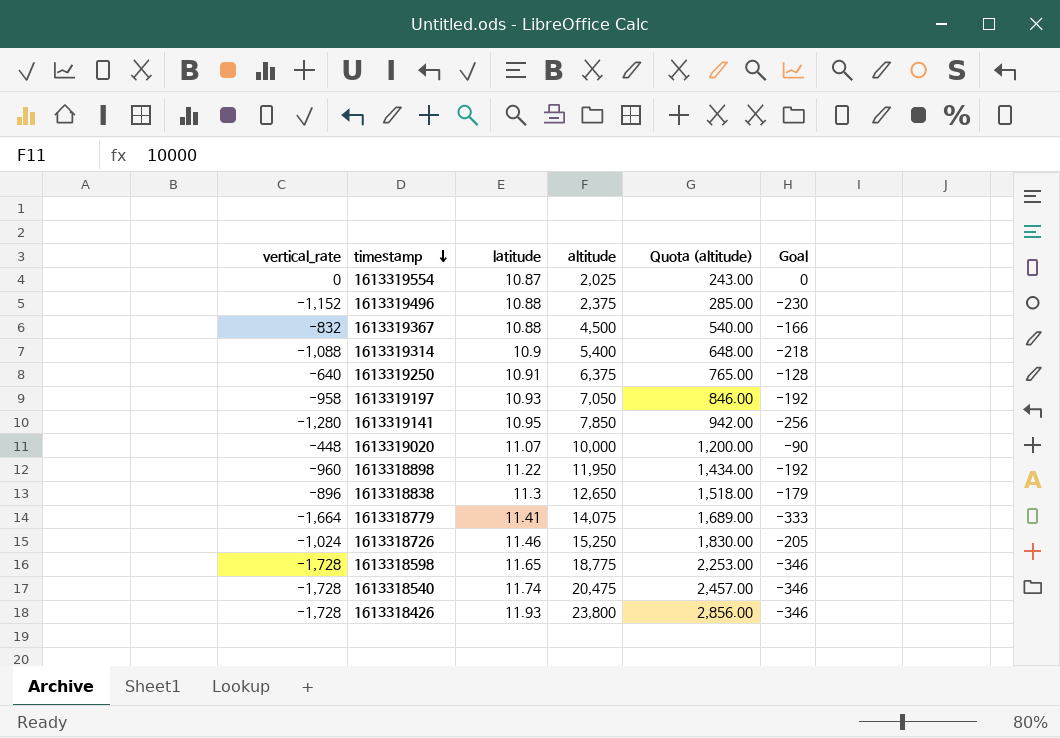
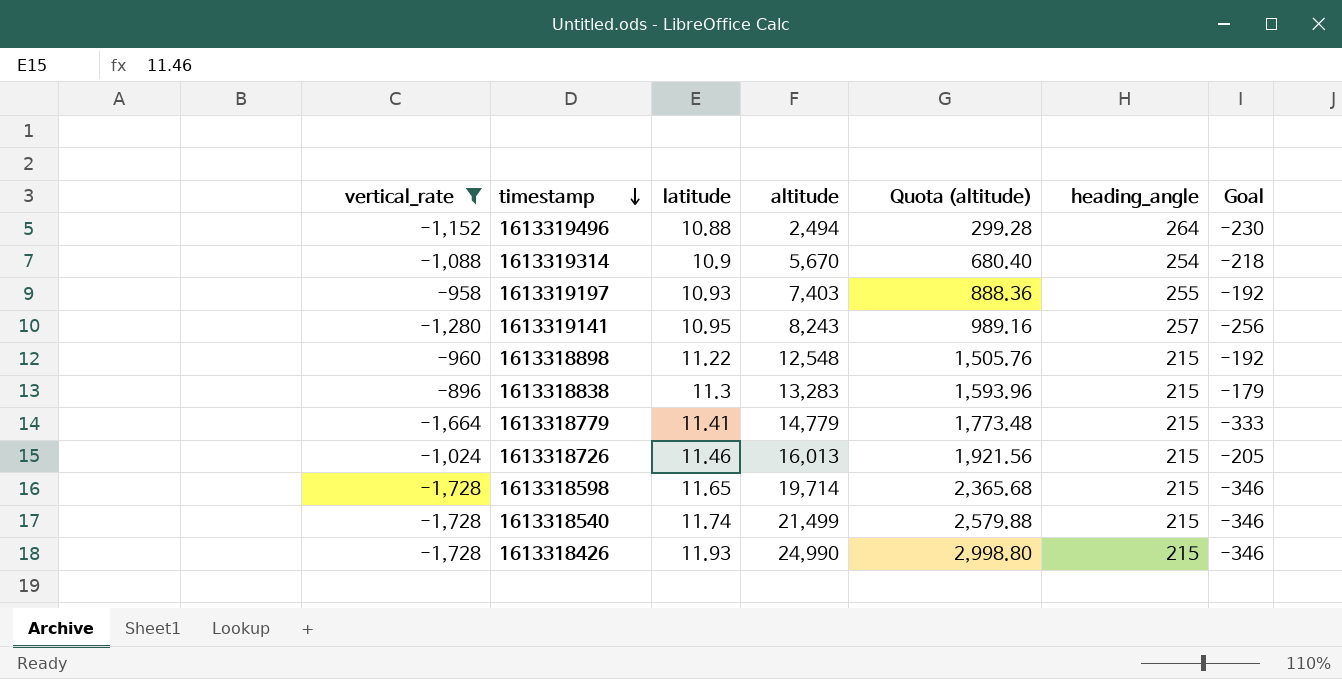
filter: none -> vertical_rate <= -896
column heading_angle | position: none -> 6
1613319496 | altitude: 2,375 -> 2,494
1613319496 | Quota (altitude): 285.00 -> 299.28
1613319314 | altitude: 5,400 -> 5,670
1613319314 | Quota (altitude): 648.00 -> 680.40
1613319197 | altitude: 7,050 -> 7,403
1613319197 | Quota (altitude): 846.00 -> 888.36
1613319141 | altitude: 7,850 -> 8,243
1613319141 | Quota (altitude): 942.00 -> 989.16
1613318898 | altitude: 11,950 -> 12,548
1613318898 | Quota (altitude): 1,434.00 -> 1,505.76
1613318838 | altitude: 12,650 -> 13,283
1613318838 | Quota (altitude): 1,518.00 -> 1,593.96
1613318779 | altitude: 14,075 -> 14,779
1613318779 | Quota (altitude): 1,689.00 -> 1,773.48
1613318726 | altitude: 15,250 -> 16,013
1613318726 | Quota (altitude): 1,830.00 -> 1,921.56
1613318598 | altitude: 18,775 -> 19,714
1613318598 | Quota (altitude): 2,253.00 -> 2,365.68
1613318540 | altitude: 20,475 -> 21,499
1613318540 | Quota (altitude): 2,457.00 -> 2,579.88
1613318426 | altitude: 23,800 -> 24,990
1613318426 | Quota (altitude): 2,856.00 -> 2,998.80

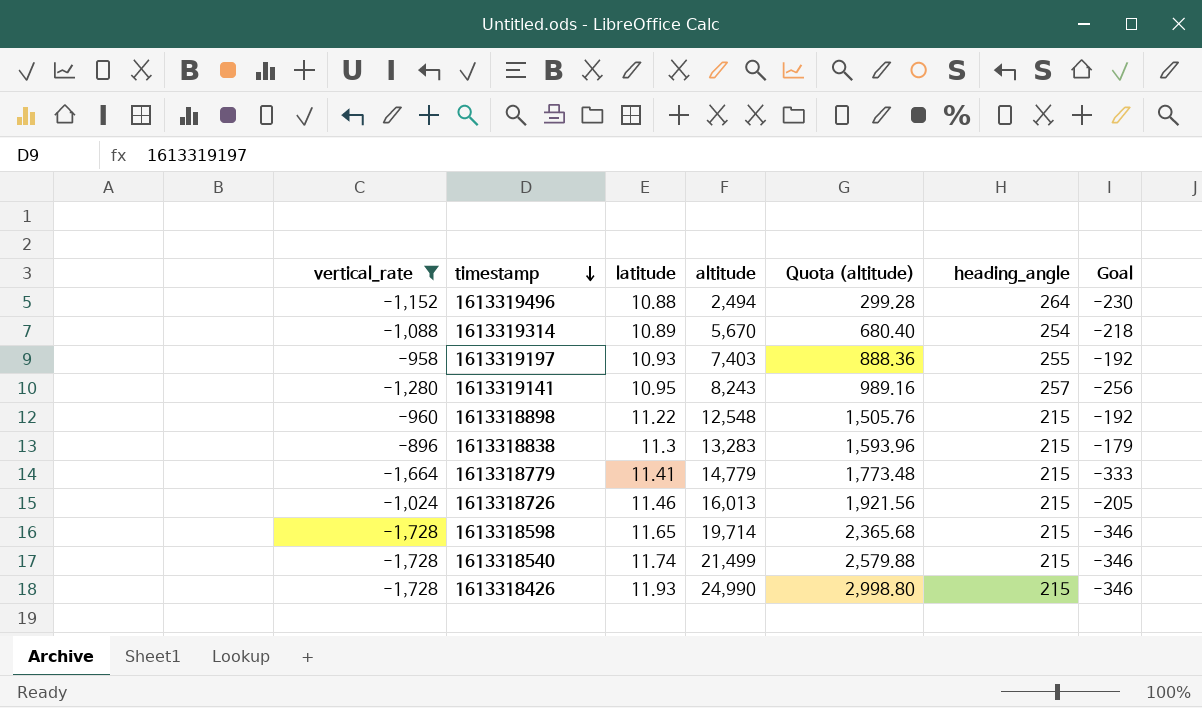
1613319314 | latitude: 10.9 -> 10.89

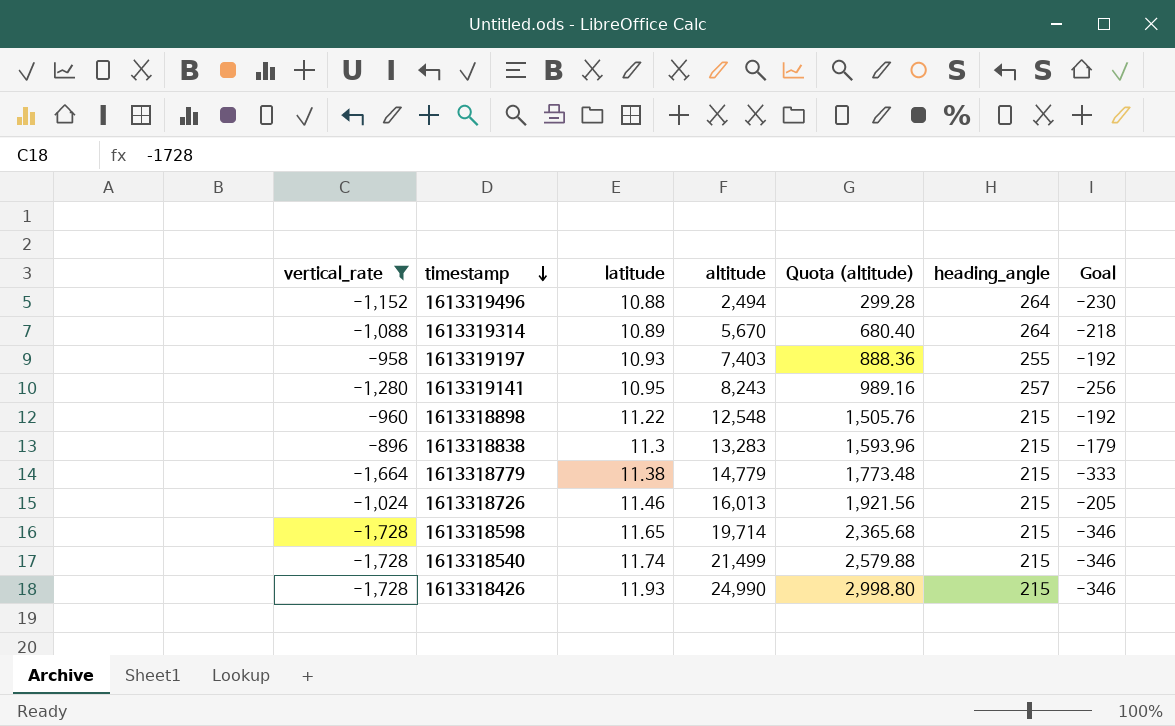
1613319314 | heading_angle: 254 -> 264
1613318779 | latitude: 11.41 -> 11.38

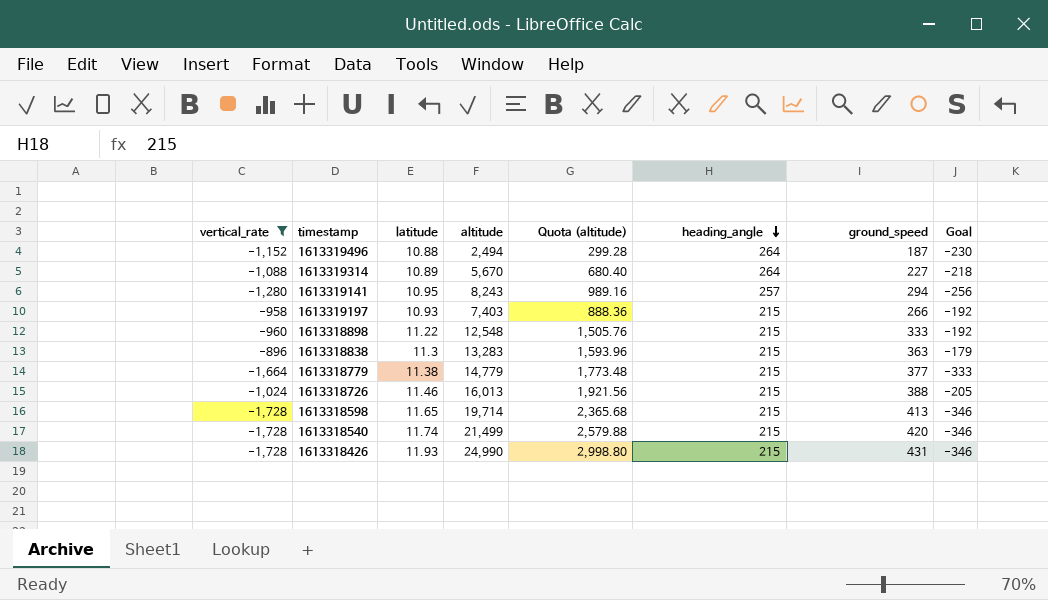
row order: timestamp descending -> heading_angle descending
column ground_speed | position: none -> 7
1613319197 | heading_angle: 255 -> 215

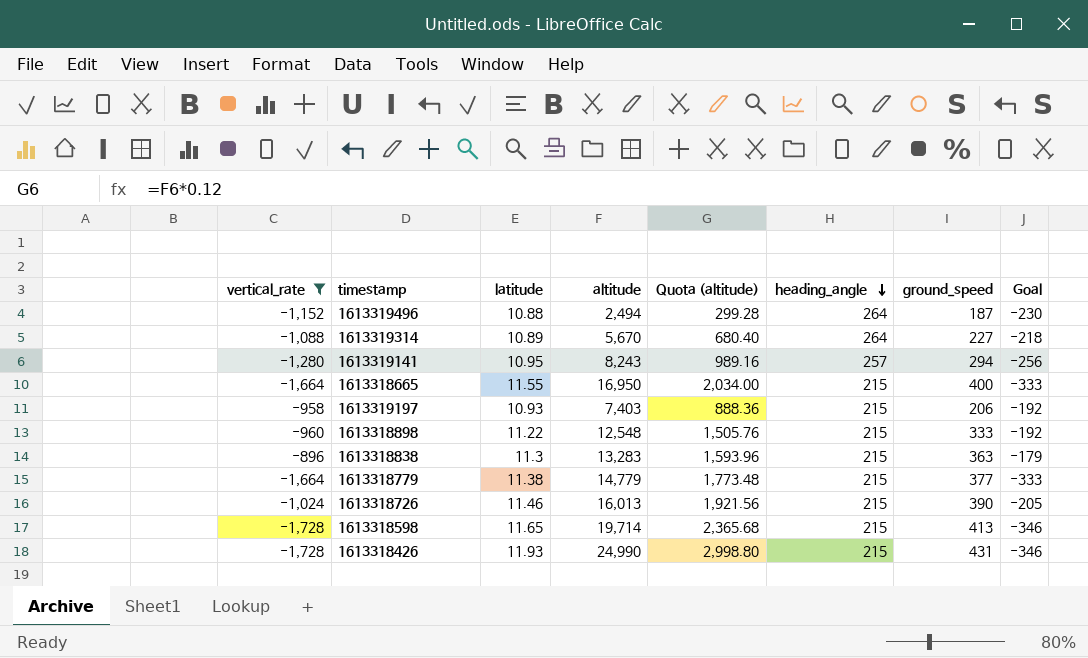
row 1613318540: -1,728 | 11.74 | 21,499 | 2,579.88 | 215 | 420 | -346 -> none
row 1613318665: none -> -1,664 | 11.55 | 16,950 | 2,034.00 | 215 | 400 | -333
1613319197 | ground_speed: 266 -> 206
1613318726 | ground_speed: 388 -> 390

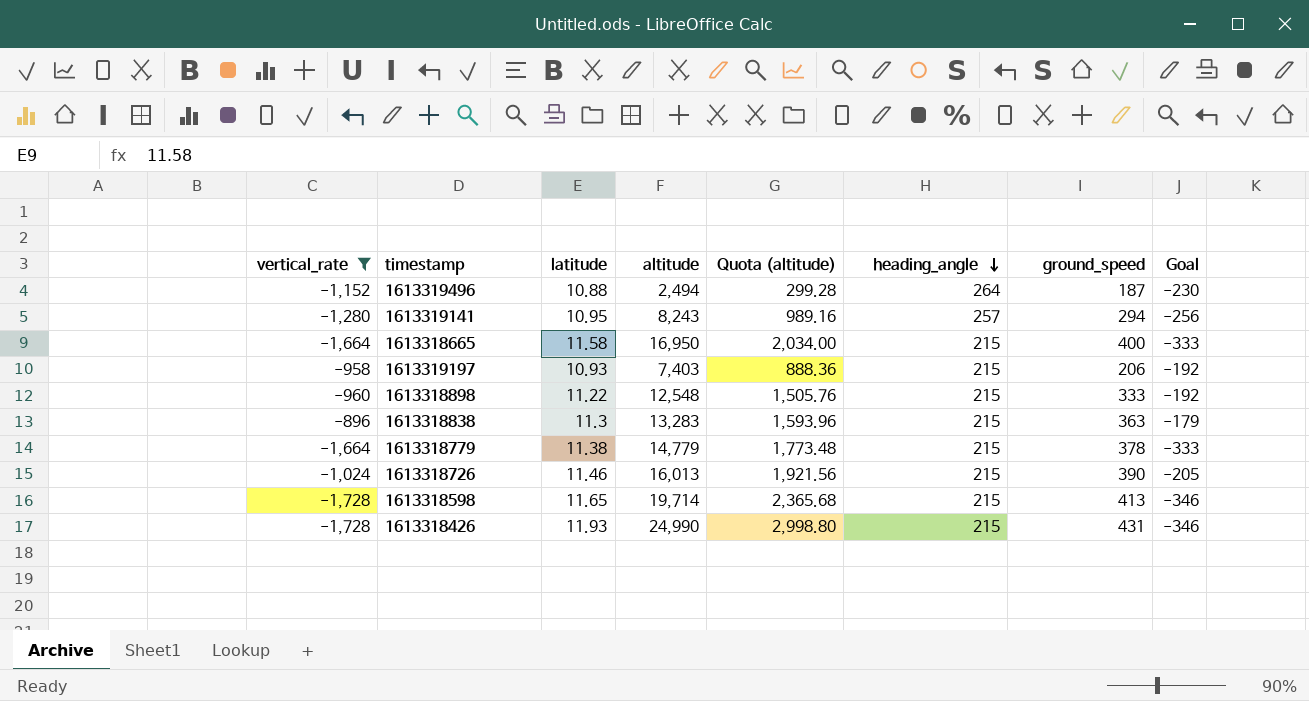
row 1613319314: -1,088 | 10.89 | 5,670 | 680.40 | 264 | 227 | -218 -> none
1613318665 | latitude: 11.55 -> 11.58
1613318779 | ground_speed: 377 -> 378

